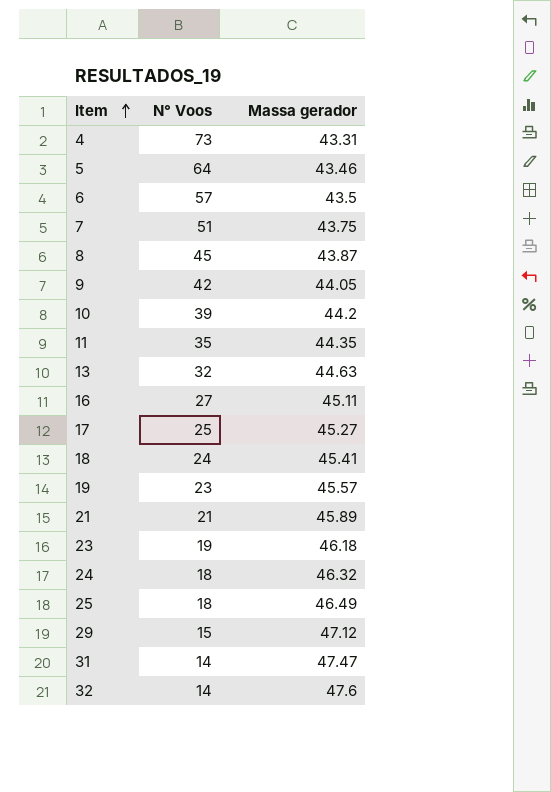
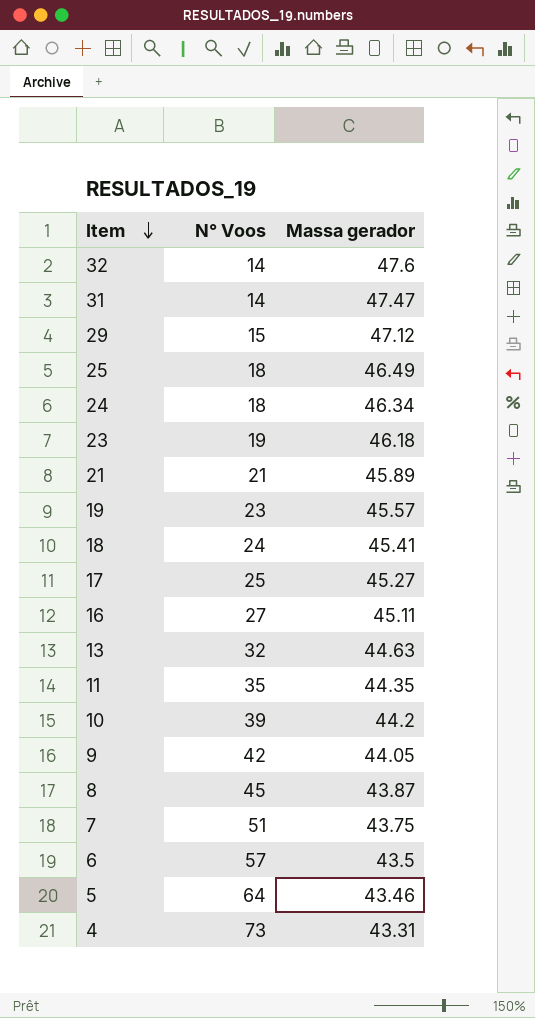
row order: Item ascending -> Item descending
24 | Massa gerador: 46.32 -> 46.34

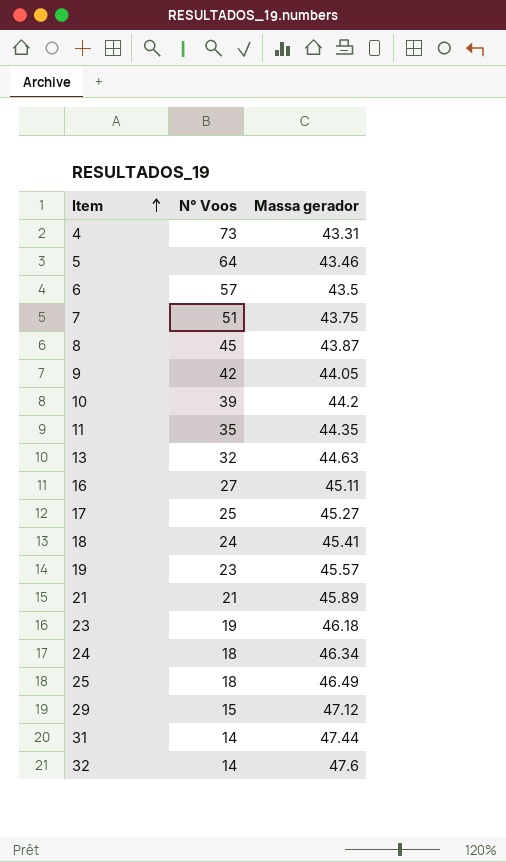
row order: Item descending -> Item ascending
31 | Massa gerador: 47.47 -> 47.44

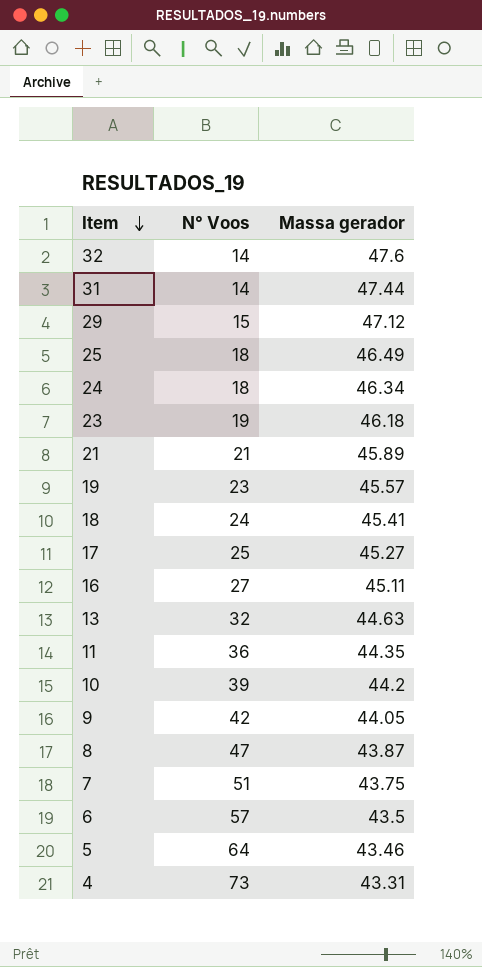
row order: Item ascending -> Item descending
11 | N° Voos: 35 -> 36
8 | N° Voos: 45 -> 47

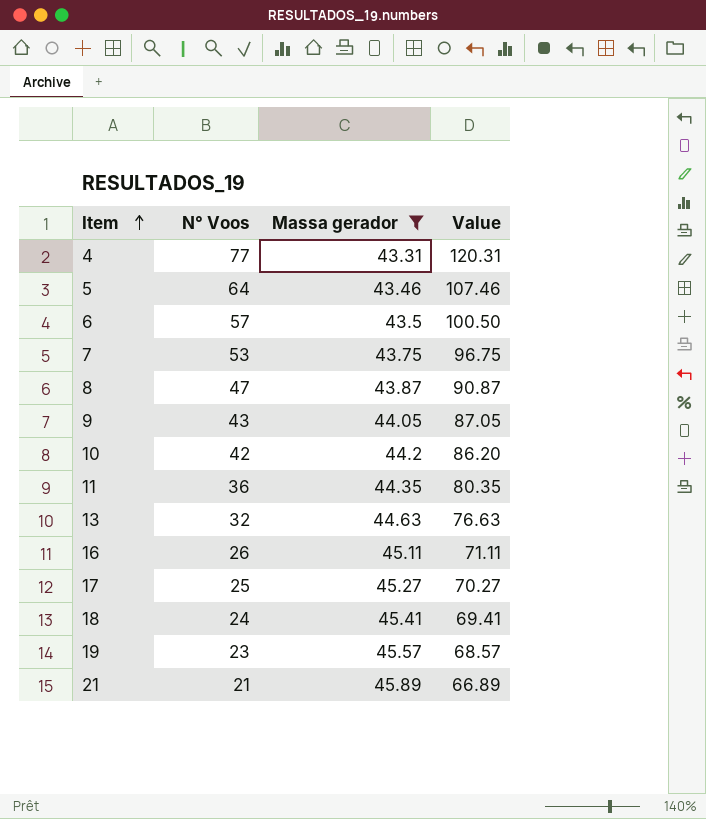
filter: none -> Massa gerador <= 45.89
row order: Item descending -> Item ascending
column Value | formula: none -> [N° Voos] + [Massa gerador]
4 | N° Voos: 73 -> 77
7 | N° Voos: 51 -> 53
9 | N° Voos: 42 -> 43
10 | N° Voos: 39 -> 42
16 | N° Voos: 27 -> 26

